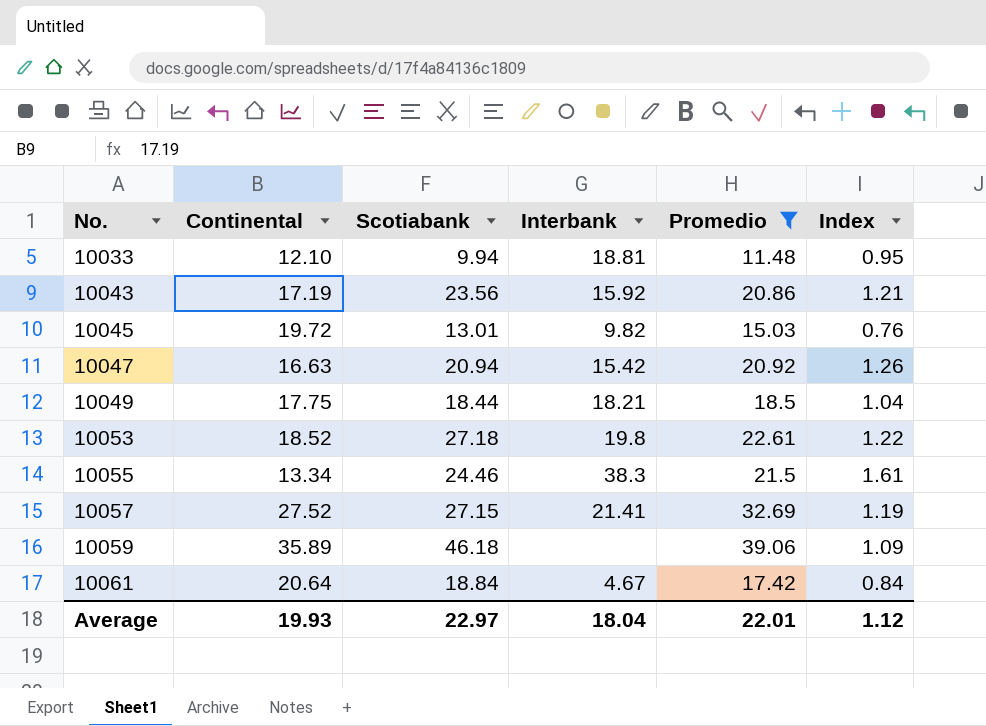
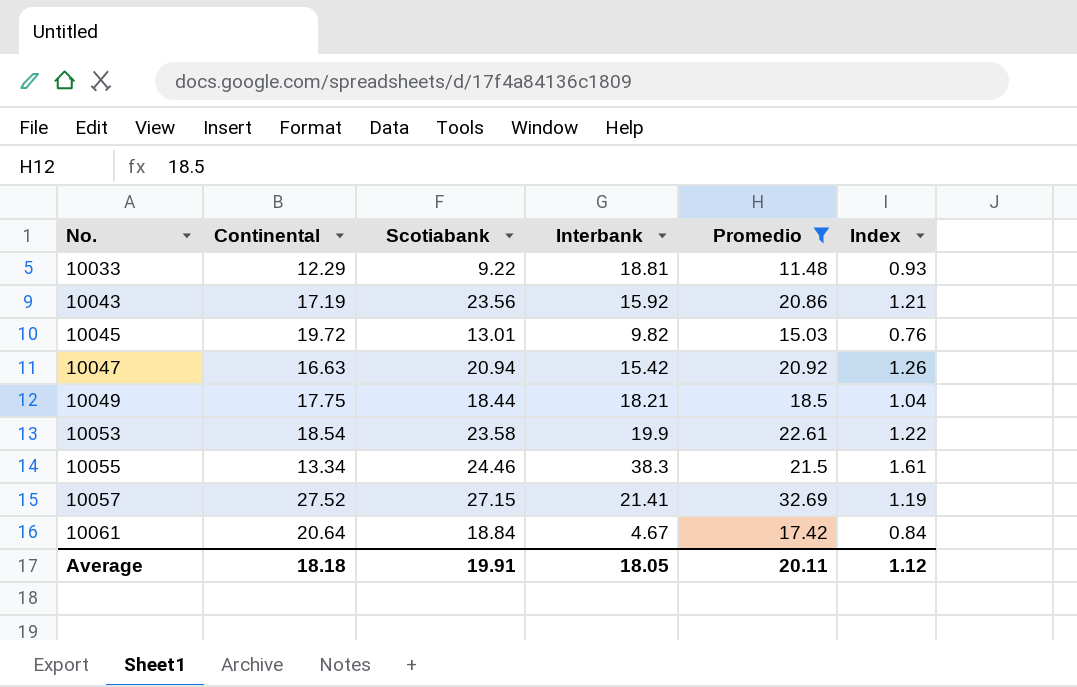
row 10059: 35.89 | 46.18 | none | 39.06 | 1.09 -> none
10033 | Continental: 12.10 -> 12.29
10033 | Scotiabank: 9.94 -> 9.22
10033 | Index: 0.95 -> 0.93
10053 | Continental: 18.52 -> 18.54
10053 | Scotiabank: 27.18 -> 23.58
10053 | Interbank: 19.8 -> 19.9
Average | Continental: 19.93 -> 18.18
Average | Scotiabank: 22.97 -> 19.91
Average | Interbank: 18.04 -> 18.05
Average | Promedio: 22.01 -> 20.11

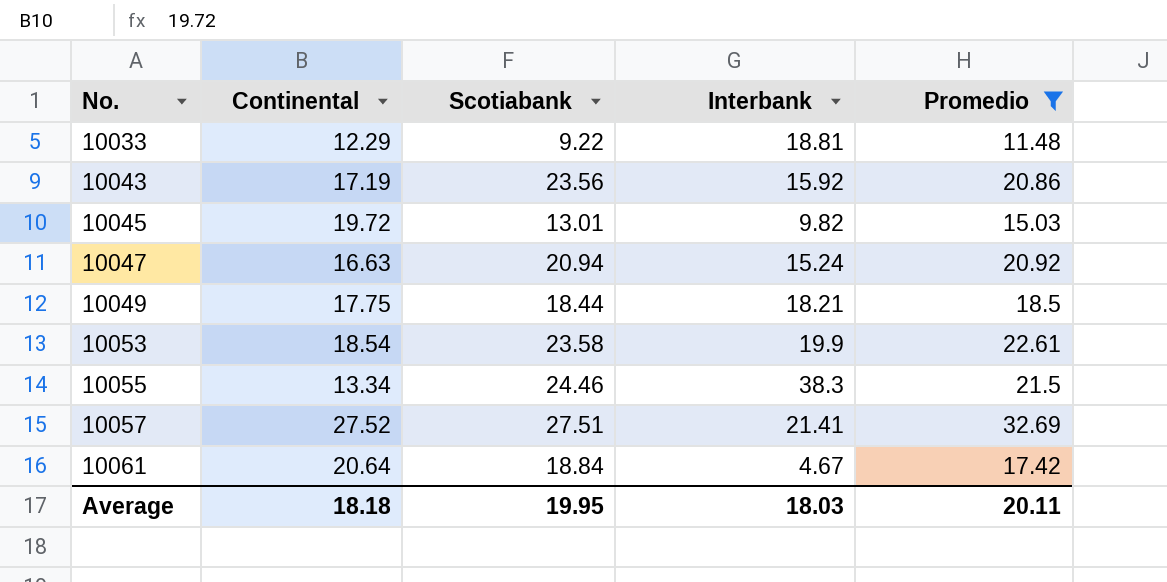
column Index | formula: [Promedio] / [Continental] -> none
10047 | Interbank: 15.42 -> 15.24
10057 | Scotiabank: 27.15 -> 27.51
Average | Scotiabank: 19.91 -> 19.95
Average | Interbank: 18.05 -> 18.03

